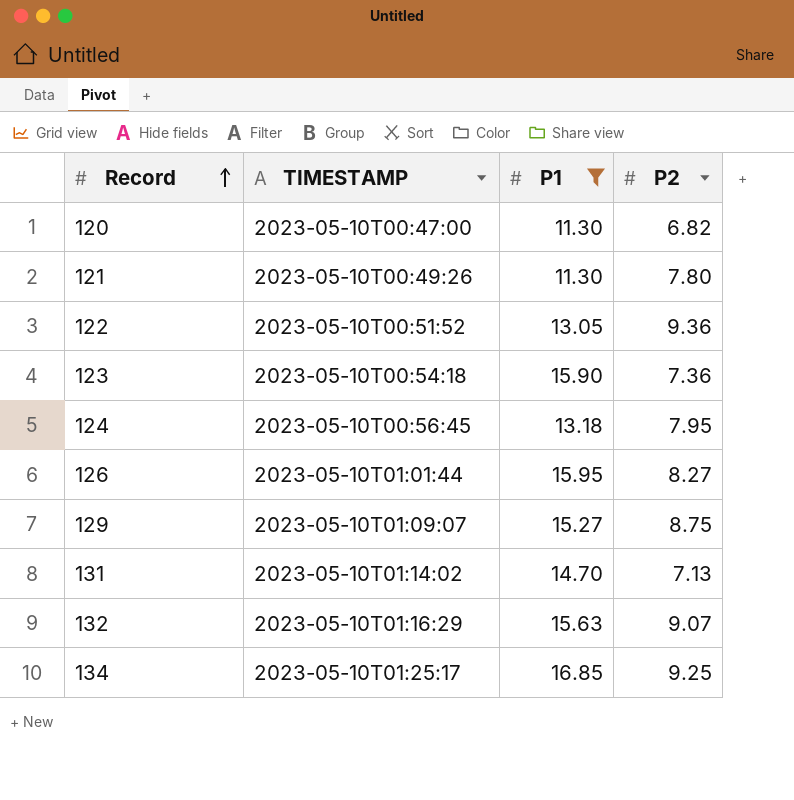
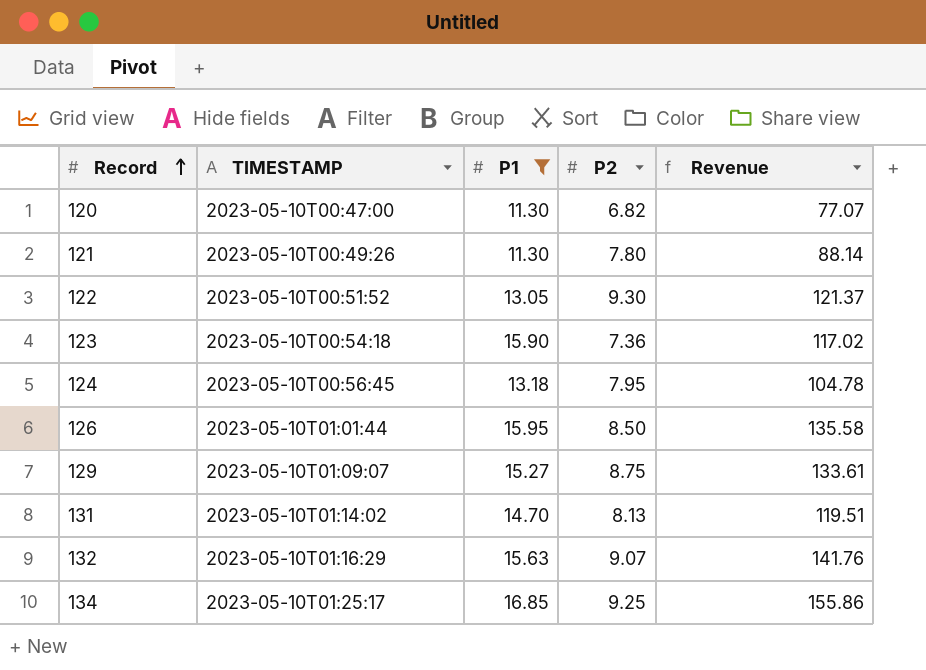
column Revenue | formula: none -> [P1] * [P2]
122 | P2: 9.36 -> 9.30
126 | P2: 8.27 -> 8.50
131 | P2: 7.13 -> 8.13

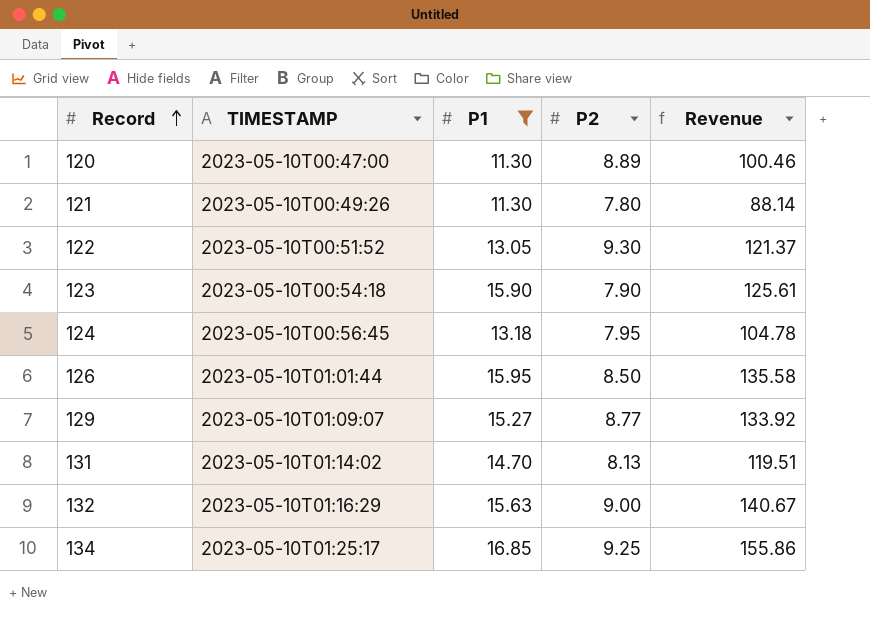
120 | P2: 6.82 -> 8.89
120 | Revenue: 77.07 -> 100.46
123 | P2: 7.36 -> 7.90
123 | Revenue: 117.02 -> 125.61
129 | P2: 8.75 -> 8.77
129 | Revenue: 133.61 -> 133.92
132 | P2: 9.07 -> 9.00
132 | Revenue: 141.76 -> 140.67

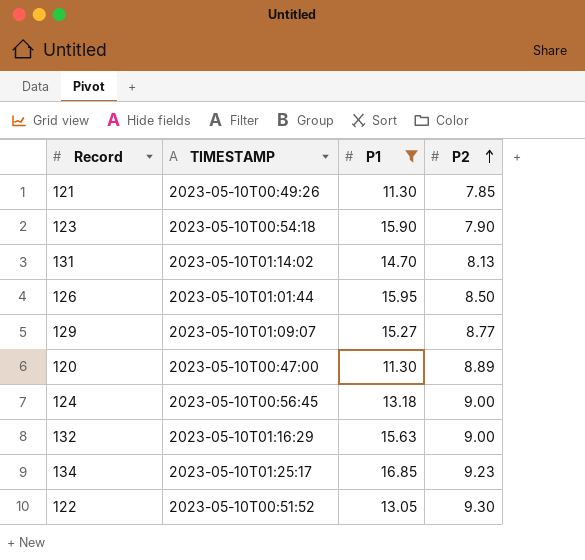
row order: Record ascending -> P2 ascending
column Revenue | formula: [P1] * [P2] -> none
121 | P2: 7.80 -> 7.85
124 | P2: 7.95 -> 9.00
134 | P2: 9.25 -> 9.23

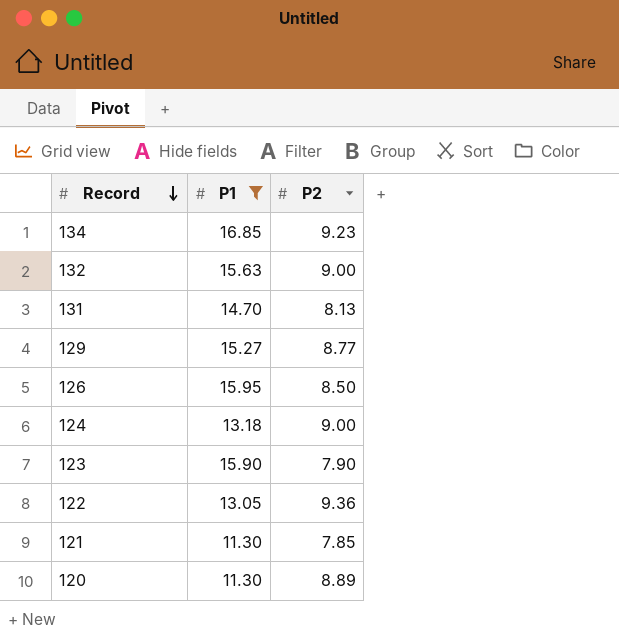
row order: P2 ascending -> Record descending
column TIMESTAMP | position: 2 -> none
122 | P2: 9.30 -> 9.36

